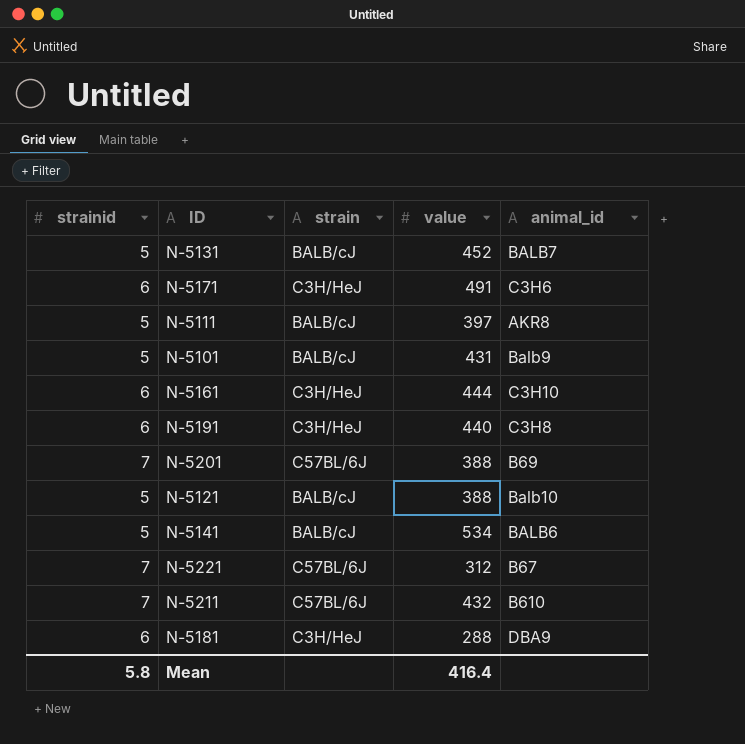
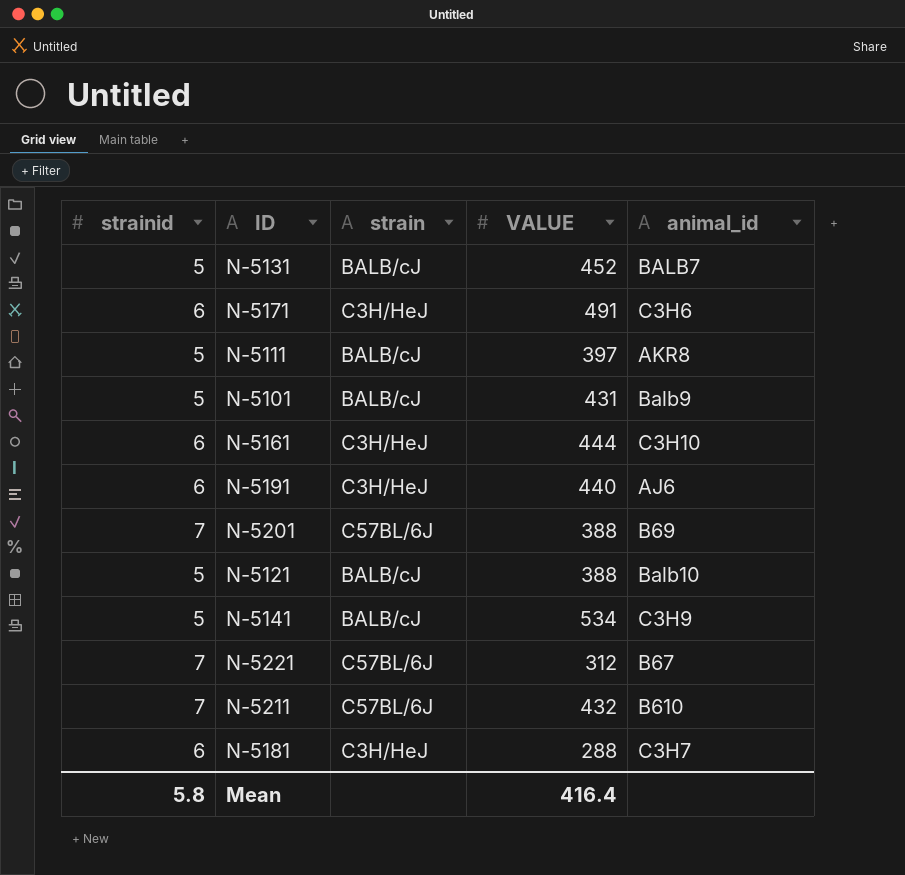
column name: value -> VALUE
N-5191 | animal_id: C3H8 -> AJ6
N-5141 | animal_id: BALB6 -> C3H9
N-5181 | animal_id: DBA9 -> C3H7

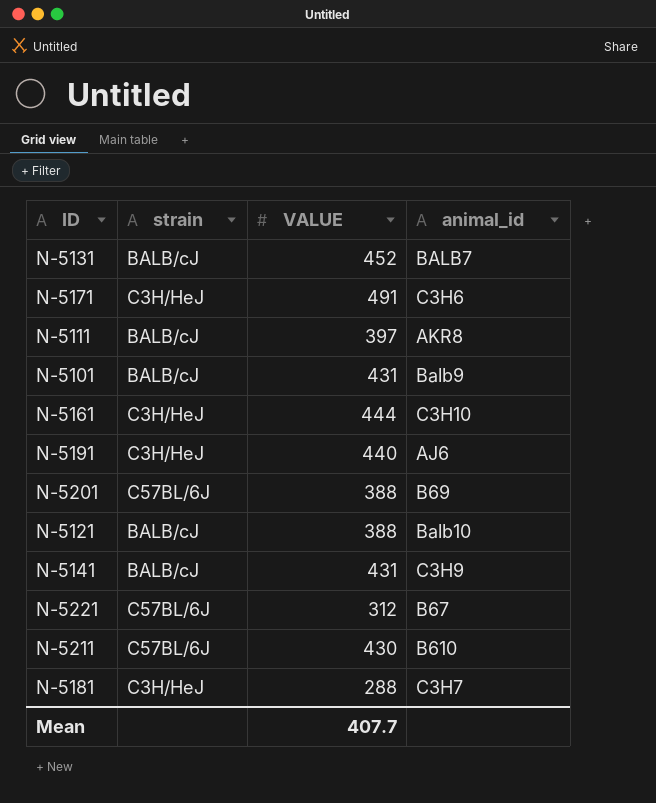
column strainid | position: 1 -> none
N-5141 | VALUE: 534 -> 431
N-5211 | VALUE: 432 -> 430
Mean | VALUE: 416.4 -> 407.7

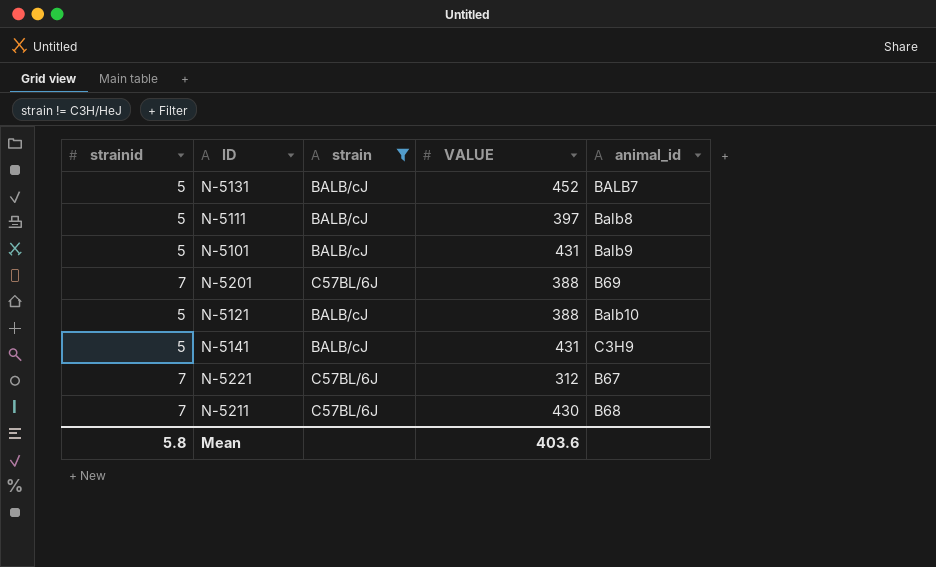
filter: none -> strain != C3H/HeJ
column strainid | position: none -> 1
N-5111 | animal_id: AKR8 -> Balb8
N-5211 | animal_id: B610 -> B68
Mean | VALUE: 407.7 -> 403.6

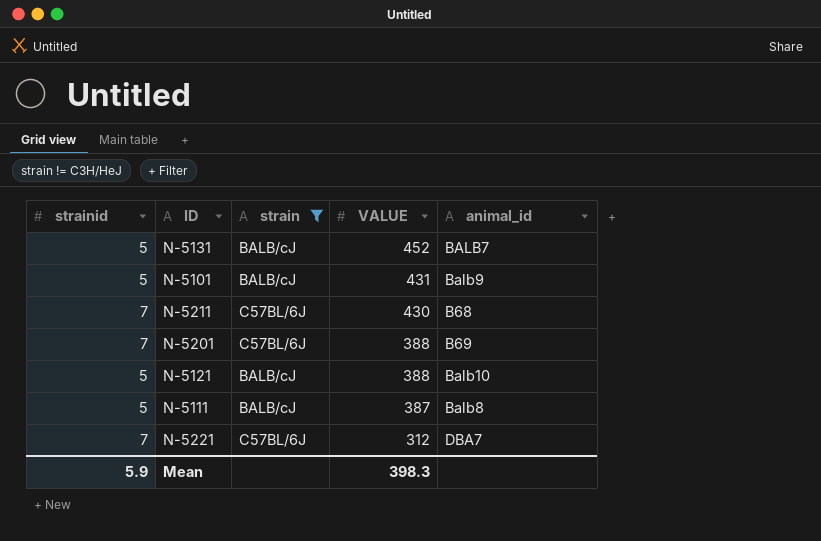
row order: none -> VALUE descending
row N-5141: 5 | BALB/cJ | 431 | C3H9 -> none
N-5111 | VALUE: 397 -> 387
N-5221 | animal_id: B67 -> DBA7
Mean | strainid: 5.8 -> 5.9
Mean | VALUE: 403.6 -> 398.3

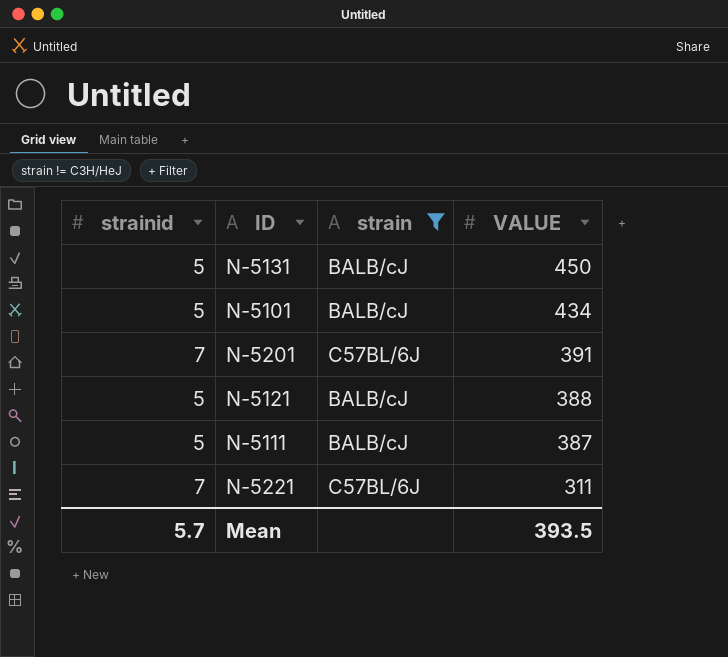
column animal_id | position: 5 -> none
row N-5211: 7 | C57BL/6J | 430 | B68 -> none
N-5131 | VALUE: 452 -> 450
N-5101 | VALUE: 431 -> 434
N-5201 | VALUE: 388 -> 391
N-5221 | VALUE: 312 -> 311
Mean | strainid: 5.9 -> 5.7
Mean | VALUE: 398.3 -> 393.5

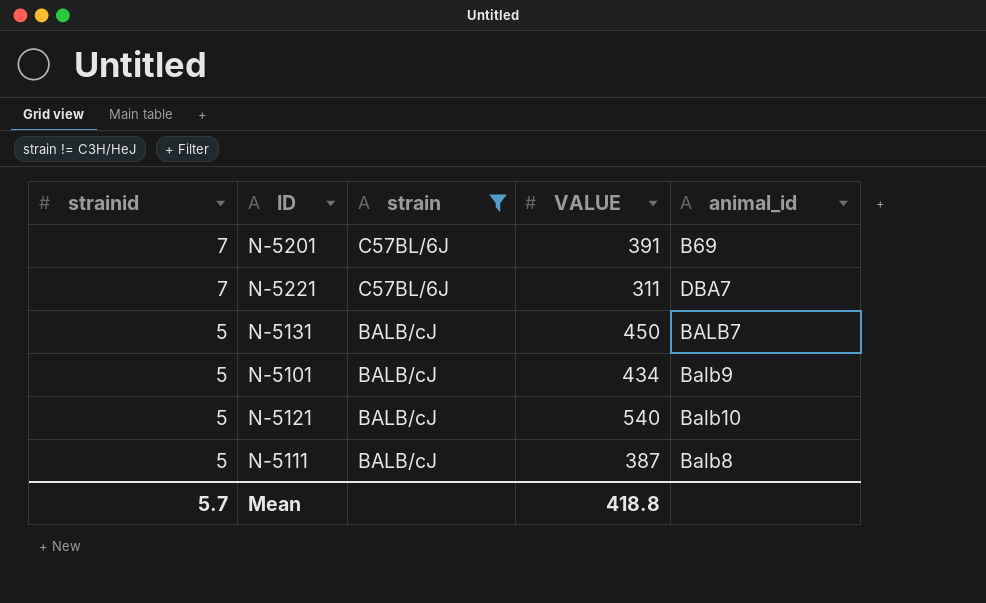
row order: VALUE descending -> strainid descending
column animal_id | position: none -> 5
N-5121 | VALUE: 388 -> 540
Mean | VALUE: 393.5 -> 418.8

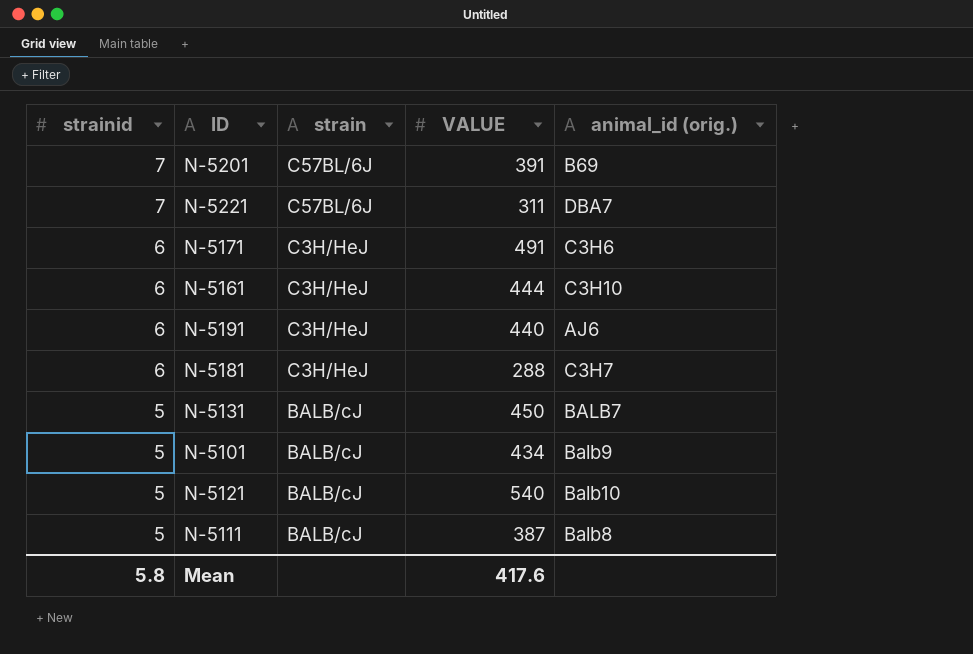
filter: strain != C3H/HeJ -> none
column name: animal_id -> animal_id (orig.)
Mean | strainid: 5.7 -> 5.8
Mean | VALUE: 418.8 -> 417.6

